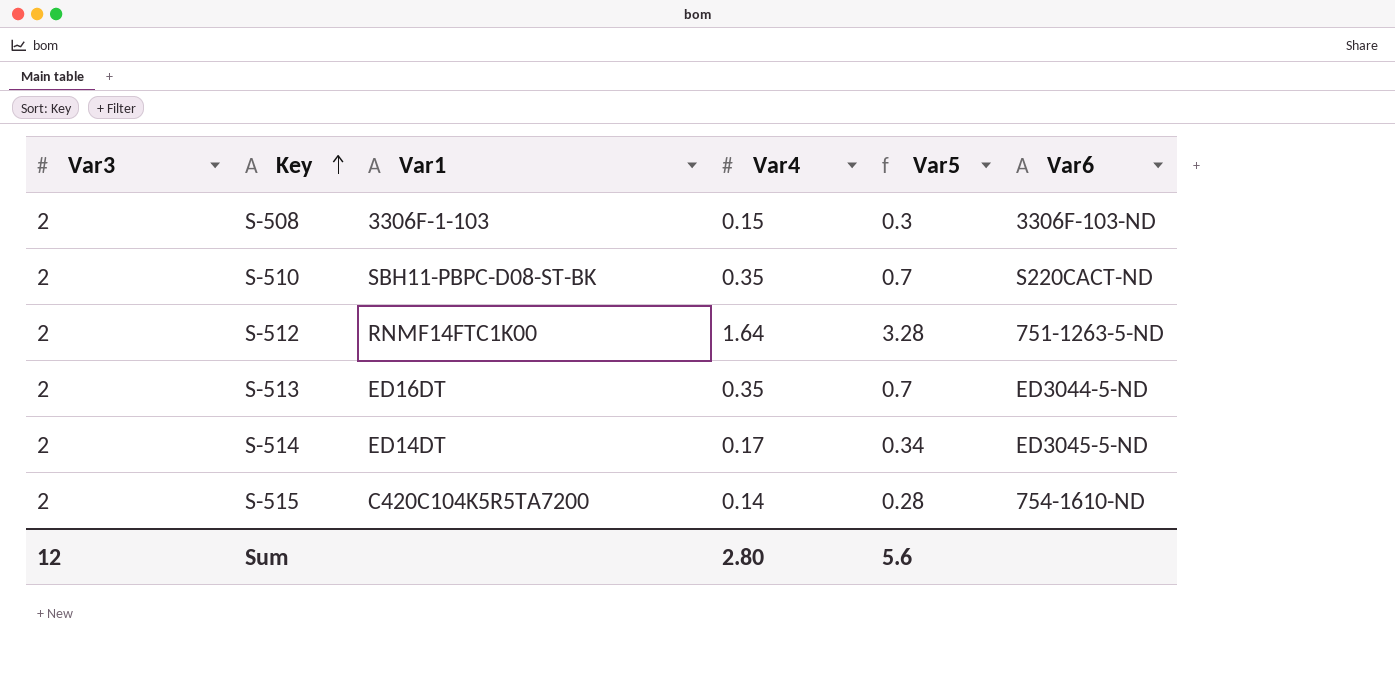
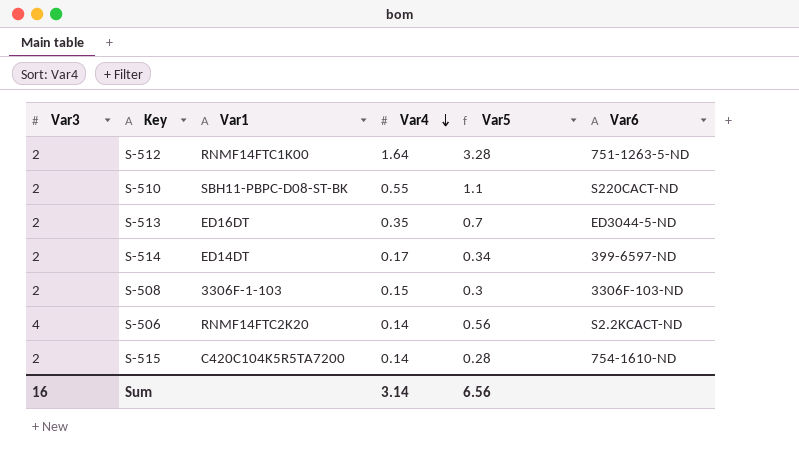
row order: Key ascending -> Var4 descending
S-510 | Var4: 0.35 -> 0.55
S-510 | Var5: 0.7 -> 1.1
S-514 | Var6: ED3045-5-ND -> 399-6597-ND
row S-506: none -> 4 | RNMF14FTC2K20 | 0.14 | 0.56 | S2.2KCACT-ND
Sum | Var3: 12 -> 16
Sum | Var4: 2.80 -> 3.14
Sum | Var5: 5.6 -> 6.56

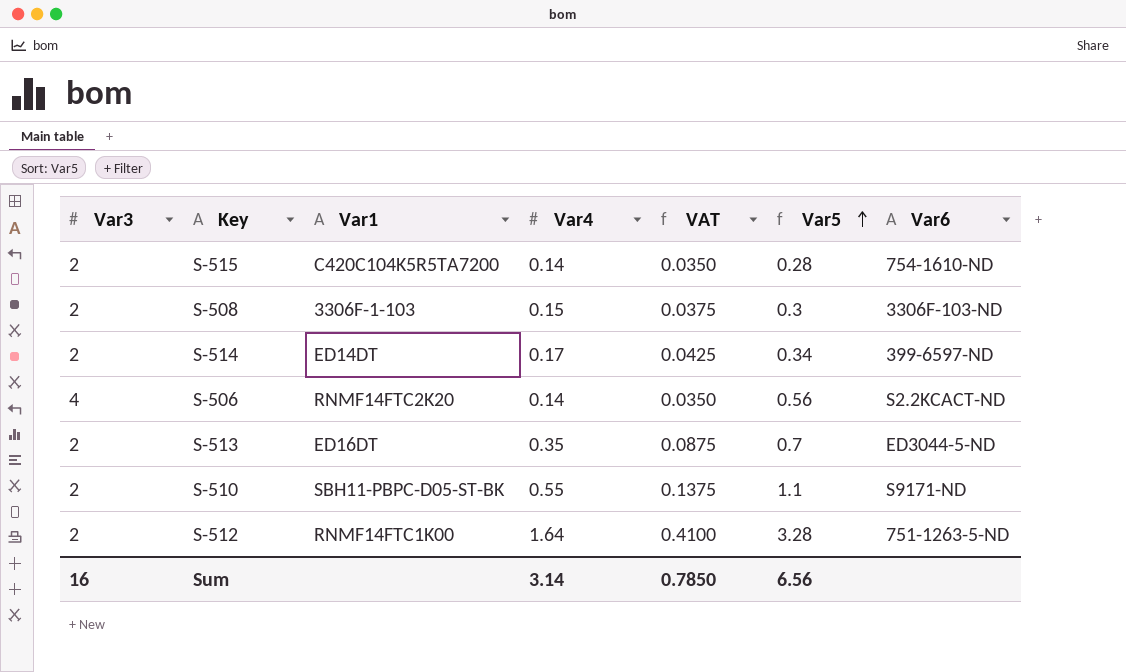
row order: Var4 descending -> Var5 ascending
column VAT | formula: none -> [Var4] * 0.25
S-510 | Var1: SBH11-PBPC-D08-ST-BK -> SBH11-PBPC-D05-ST-BK
S-510 | Var6: S220CACT-ND -> S9171-ND

